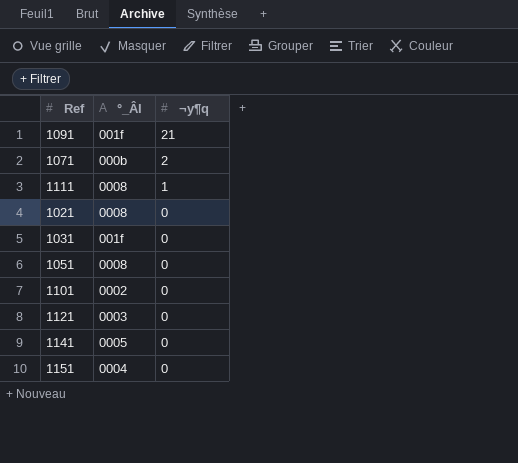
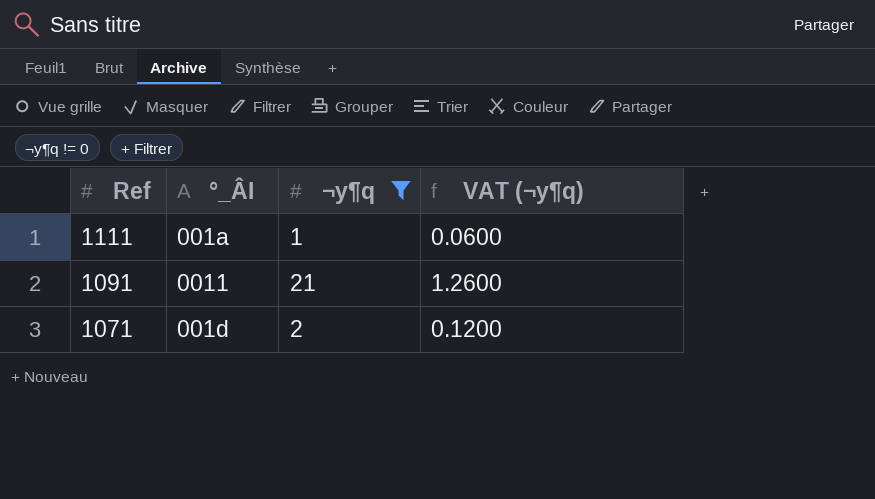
filter: none -> ¬y¶q != 0
row order: ¬y¶q descending -> Ref descending
column VAT (¬y¶q) | formula: none -> [¬y¶q] * 0.06
1111 | °_ÂI: 0008 -> 001a
1091 | °_ÂI: 001f -> 0011
1071 | °_ÂI: 000b -> 001d

